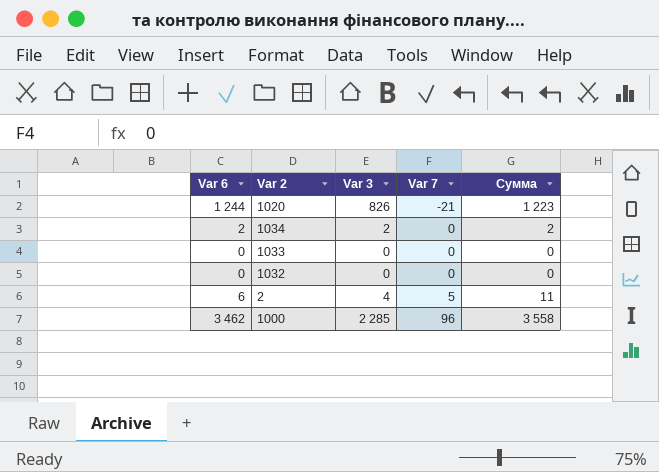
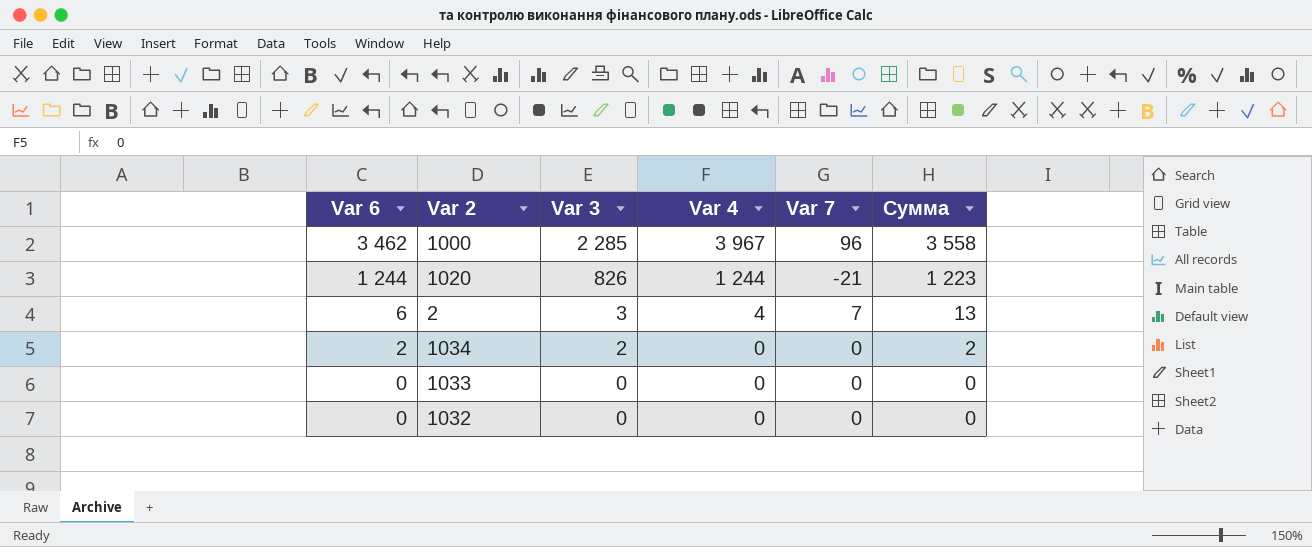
row order: Var 7 ascending -> Var 6 descending
column Var 4 | position: none -> 4
2 | Var 3: 4 -> 3
2 | Var 7: 5 -> 7
2 | Сумма: 11 -> 13

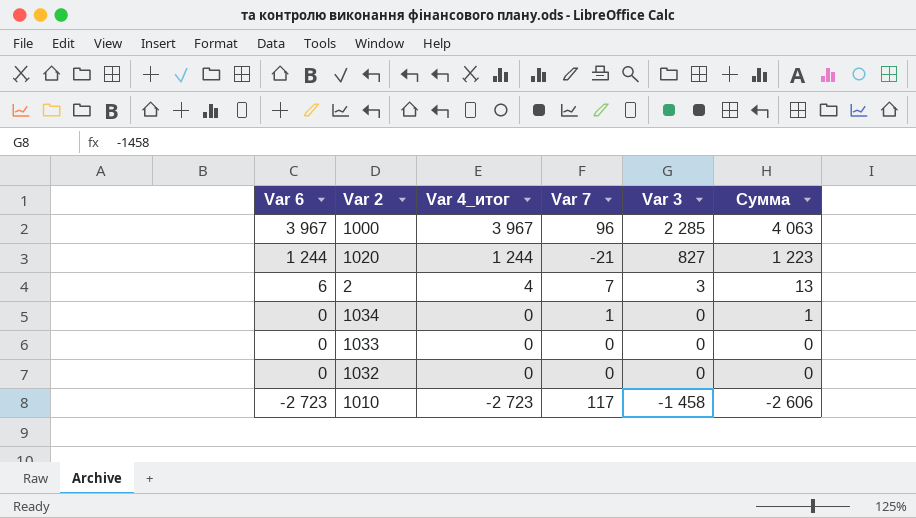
column name: Var 4 -> Var 4_итог
column Var 3 | position: 3 -> 5
1000 | Var 6: 3 462 -> 3 967
1000 | Сумма: 3 558 -> 4 063
1020 | Var 3: 826 -> 827
1034 | Var 6: 2 -> 0
1034 | Var 7: 0 -> 1
1034 | Var 3: 2 -> 0
1034 | Сумма: 2 -> 1
row 1010: none -> -2 723 | -2 723 | 117 | -1 458 | -2 606

